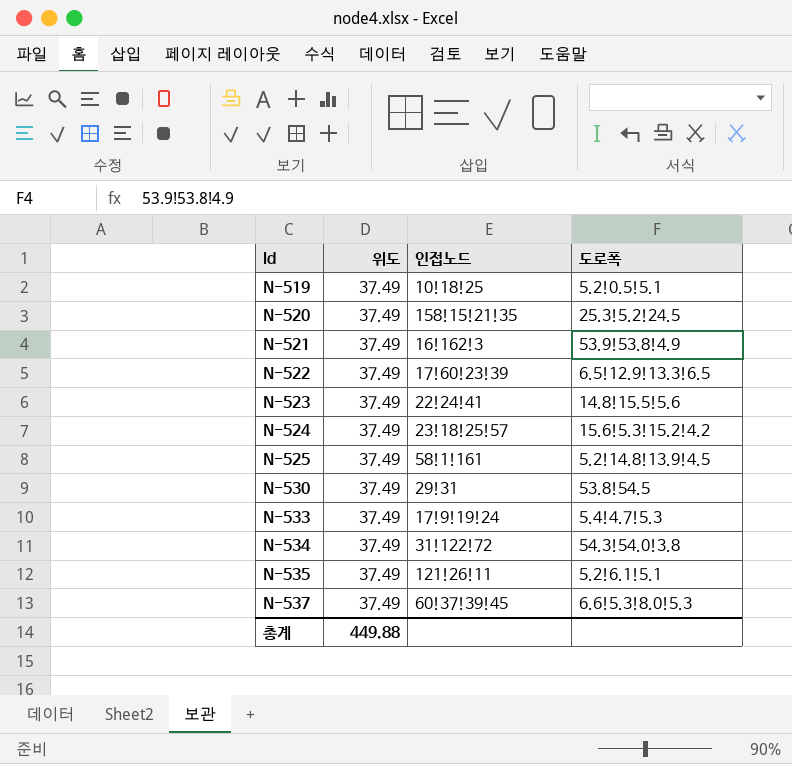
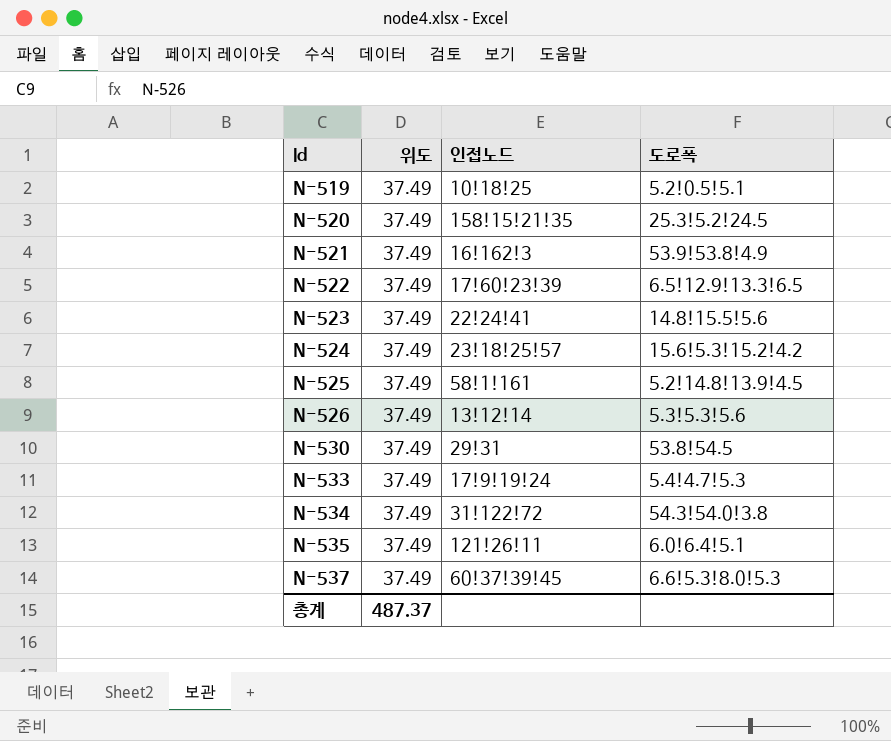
row N-526: none -> 37.49 | 13!12!14 | 5.3!5.3!5.6
N-535 | 도로폭: 5.2!6.1!5.1 -> 6.0!6.4!5.1
총계 | 위도: 449.88 -> 487.37

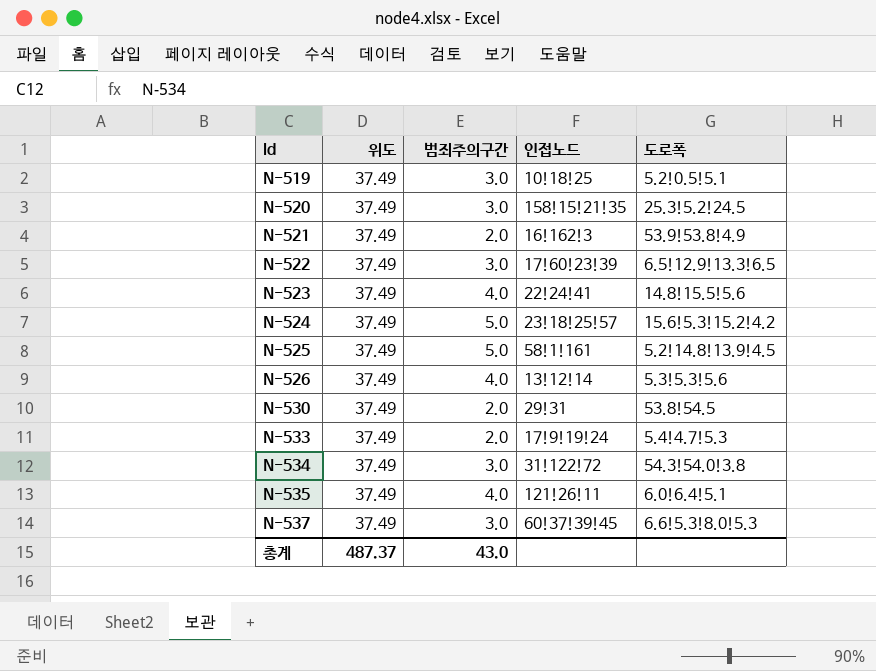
column 범죄주의구간 | position: none -> 3

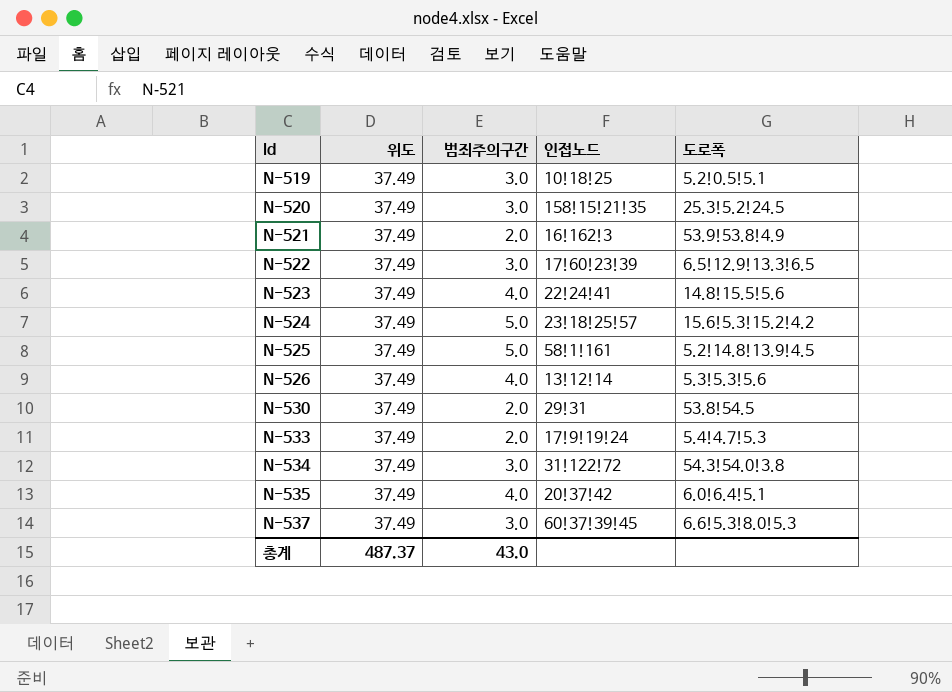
N-535 | 인접노드: 121!26!11 -> 20!37!42

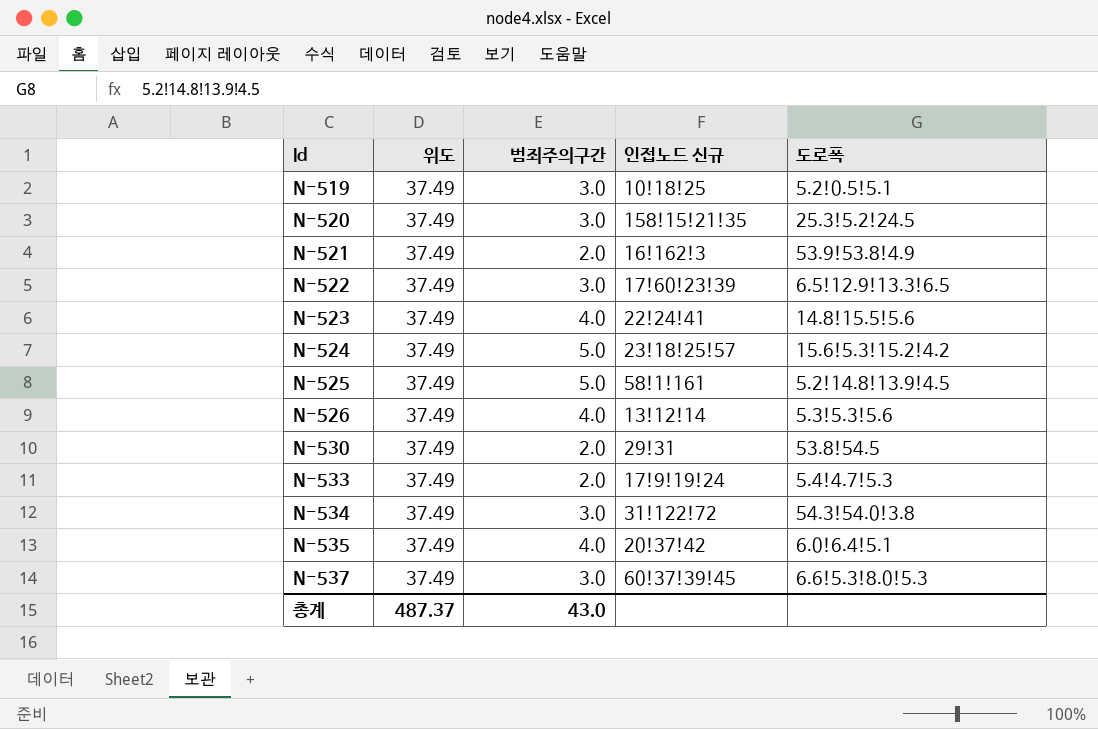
column name: 인접노드 -> 인접노드 신규

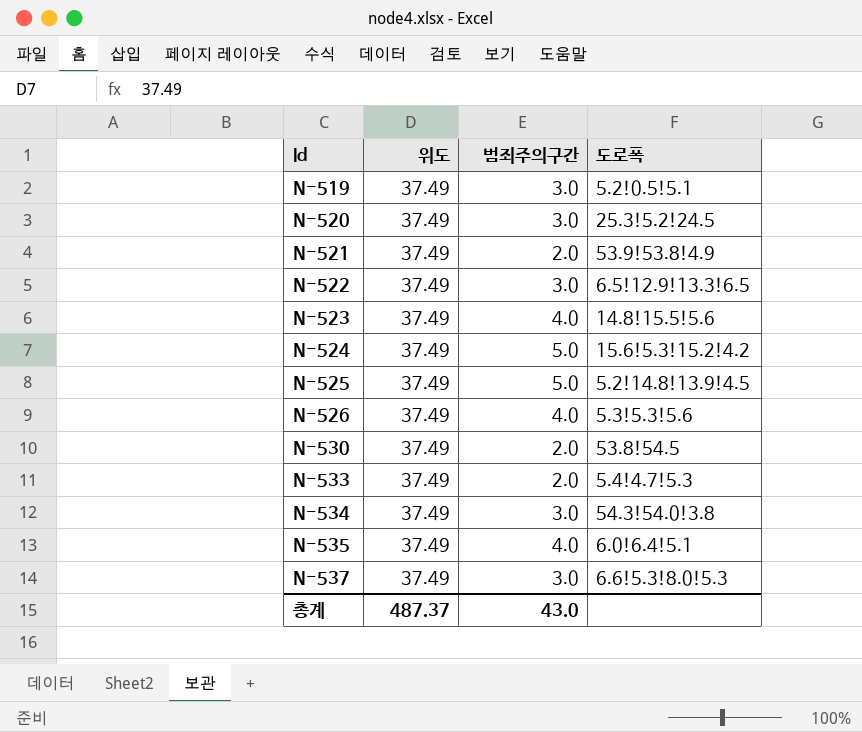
column 인접노드 신규 | position: 4 -> none

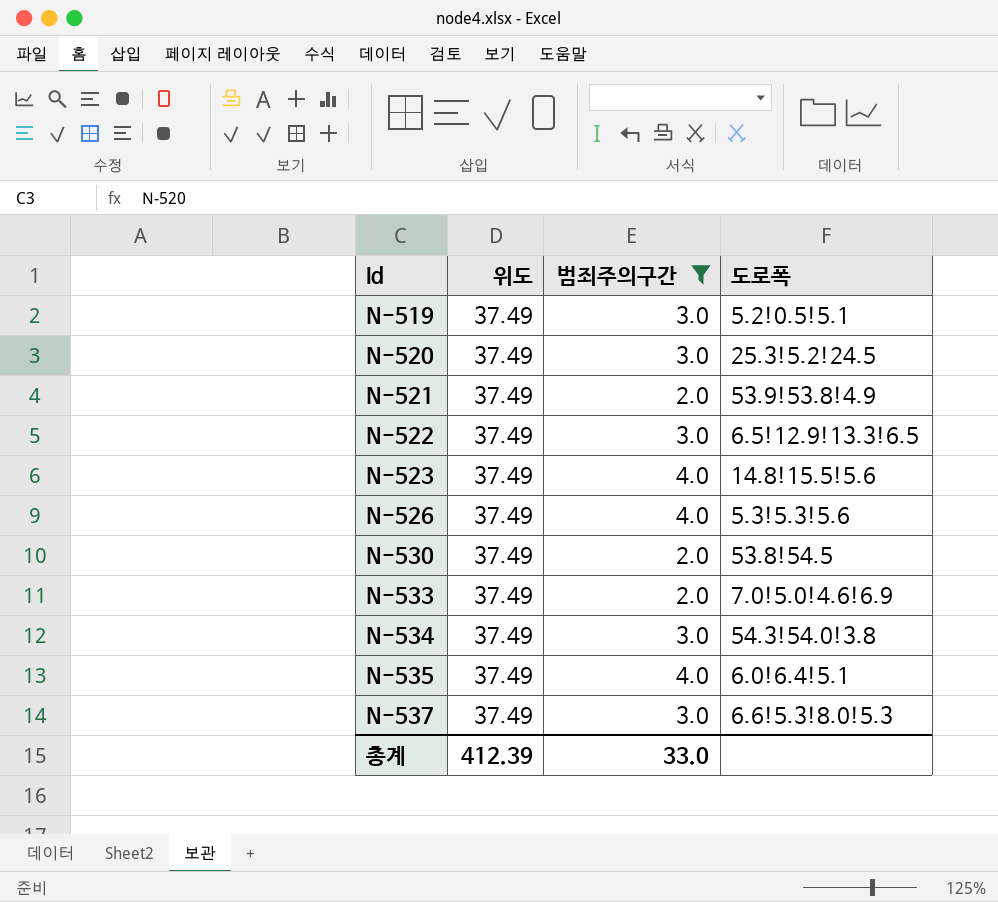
filter: none -> 범죄주의구간 != 5.0
N-533 | 도로폭: 5.4!4.7!5.3 -> 7.0!5.0!4.6!6.9
총계 | 위도: 487.37 -> 412.39
총계 | 범죄주의구간: 43.0 -> 33.0

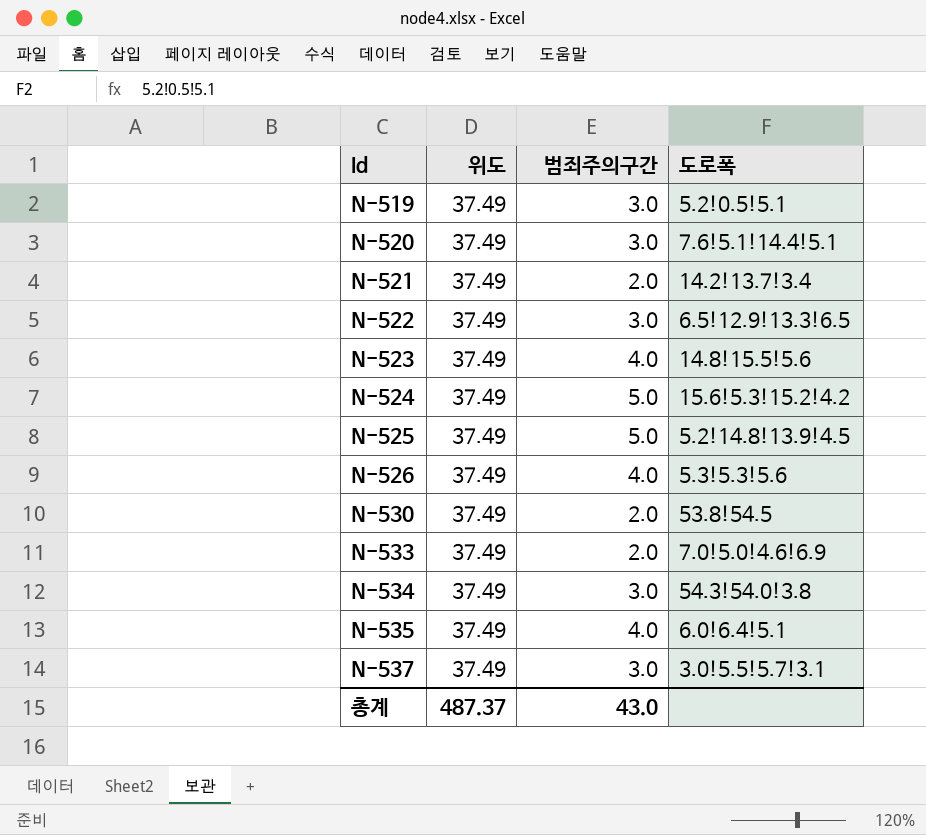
filter: 범죄주의구간 != 5.0 -> none
N-520 | 도로폭: 25.3!5.2!24.5 -> 7.6!5.1!14.4!5.1
N-521 | 도로폭: 53.9!53.8!4.9 -> 14.2!13.7!3.4
N-537 | 도로폭: 6.6!5.3!8.0!5.3 -> 3.0!5.5!5.7!3.1
총계 | 위도: 412.39 -> 487.37
총계 | 범죄주의구간: 33.0 -> 43.0

